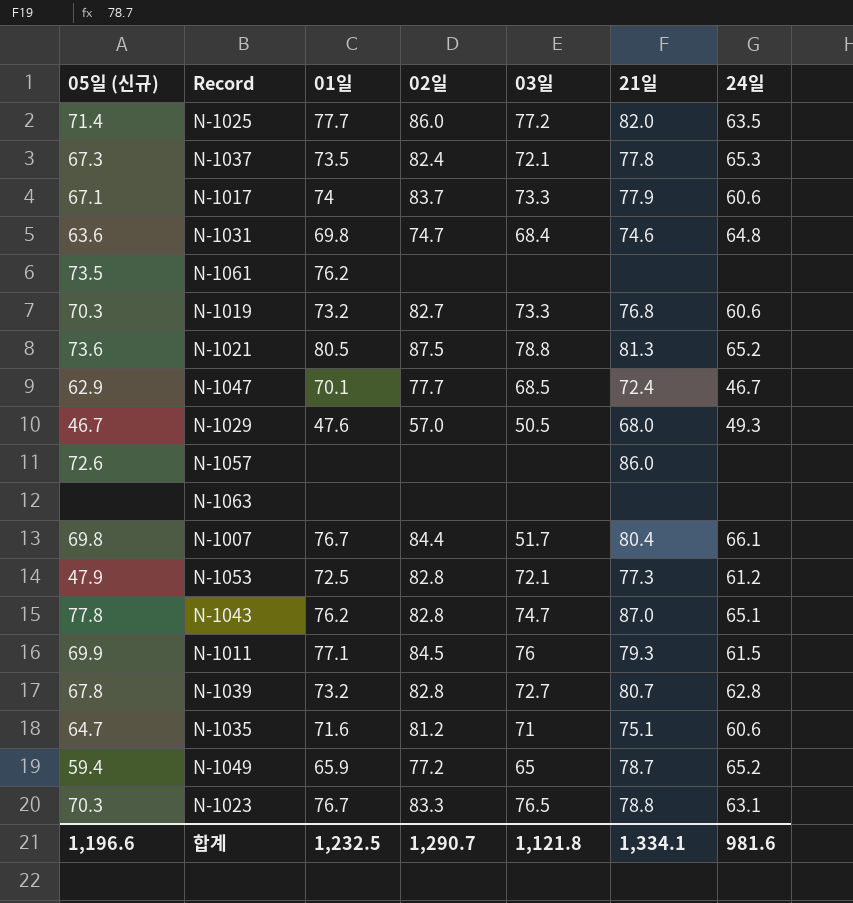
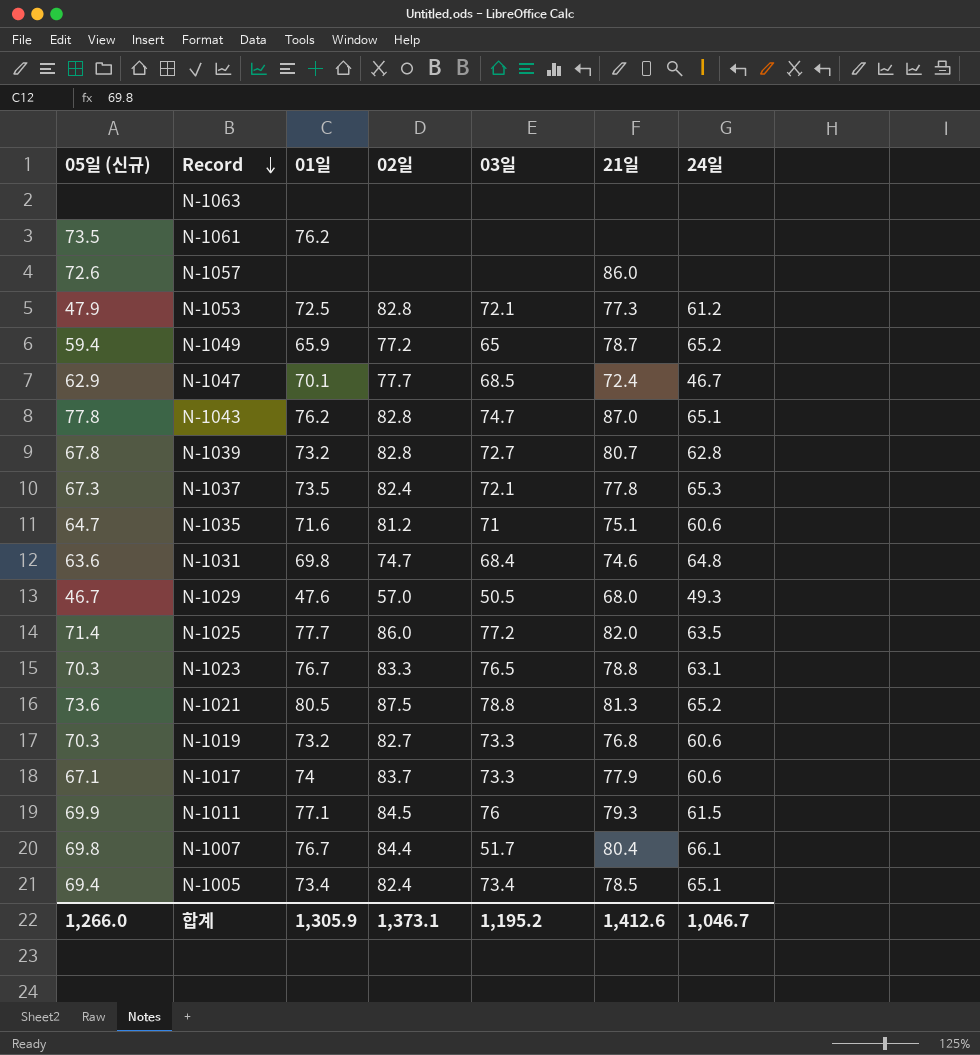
row order: none -> Record descending
row N-1005: none -> 69.4 | 73.4 | 82.4 | 73.4 | 78.5 | 65.1
합계 | 05일 (신규): 1,196.6 -> 1,266.0
합계 | 01일: 1,232.5 -> 1,305.9
합계 | 02일: 1,290.7 -> 1,373.1
합계 | 03일: 1,121.8 -> 1,195.2
합계 | 21일: 1,334.1 -> 1,412.6
합계 | 24일: 981.6 -> 1,046.7

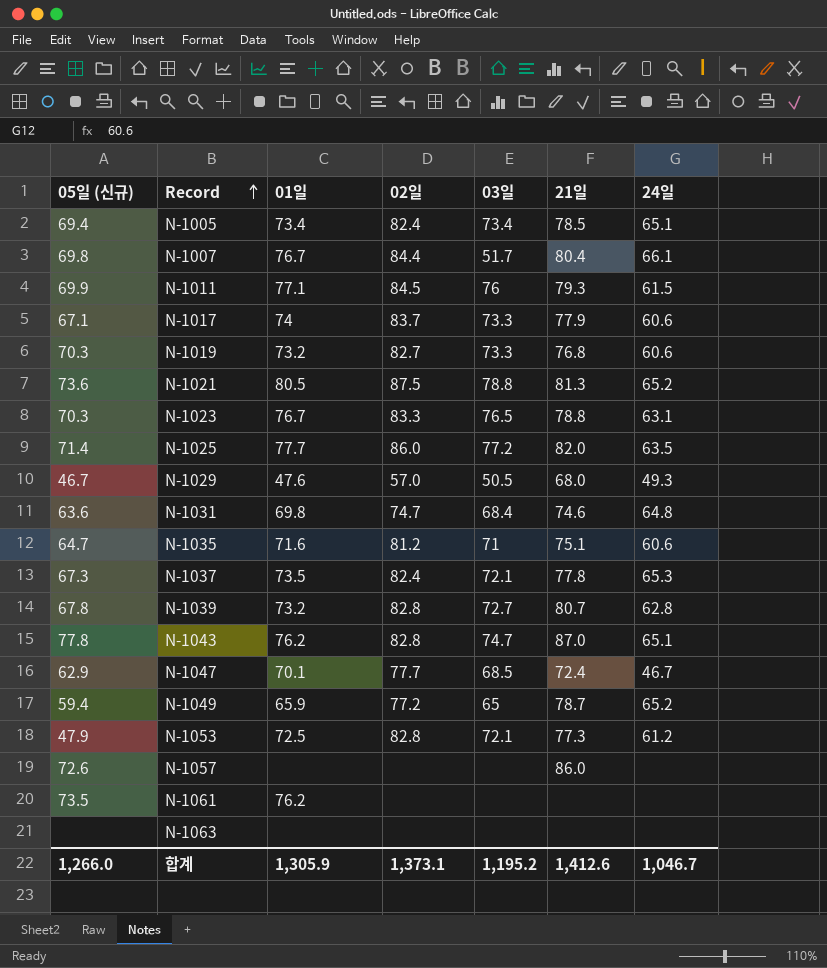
row order: Record descending -> Record ascending

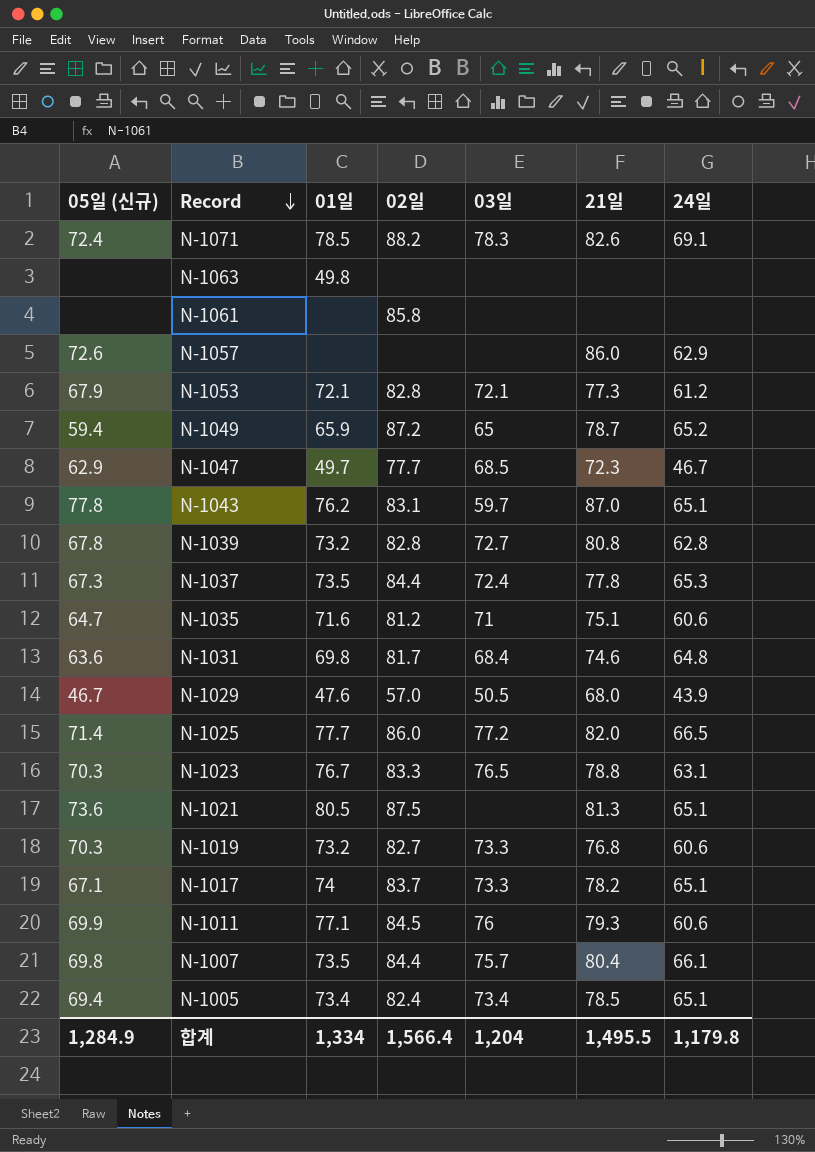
row order: Record ascending -> Record descending
row N-1071: none -> 72.4 | 78.5 | 88.2 | 78.3 | 82.6 | 69.1
N-1063 | 01일: none -> 49.8
N-1061 | 05일 (신규): 73.5 -> none
N-1061 | 01일: 76.2 -> none
N-1061 | 02일: none -> 85.8
N-1057 | 24일: none -> 62.9
N-1053 | 05일 (신규): 47.9 -> 67.9
N-1053 | 01일: 72.5 -> 72.1
N-1049 | 02일: 77.2 -> 87.2
N-1047 | 01일: 70.1 -> 49.7
N-1047 | 21일: 72.4 -> 72.3
N-1043 | 02일: 82.8 -> 83.1
N-1043 | 03일: 74.7 -> 59.7
N-1039 | 21일: 80.7 -> 80.8
N-1037 | 02일: 82.4 -> 84.4
N-1037 | 03일: 72.1 -> 72.4
N-1031 | 02일: 74.7 -> 81.7
N-1029 | 24일: 49.3 -> 43.9
N-1025 | 24일: 63.5 -> 66.5
N-1021 | 03일: 78.8 -> none
N-1021 | 24일: 65.2 -> 65.1
N-1017 | 21일: 77.9 -> 78.2
N-1017 | 24일: 60.6 -> 65.1
N-1011 | 24일: 61.5 -> 60.6
N-1007 | 01일: 76.7 -> 73.5
N-1007 | 03일: 51.7 -> 75.7
합계 | 05일 (신규): 1,266.0 -> 1,284.9
합계 | 01일: 1,305.9 -> 1,334
합계 | 02일: 1,373.1 -> 1,566.4
합계 | 03일: 1,195.2 -> 1,204
합계 | 21일: 1,412.6 -> 1,495.5
합계 | 24일: 1,046.7 -> 1,179.8

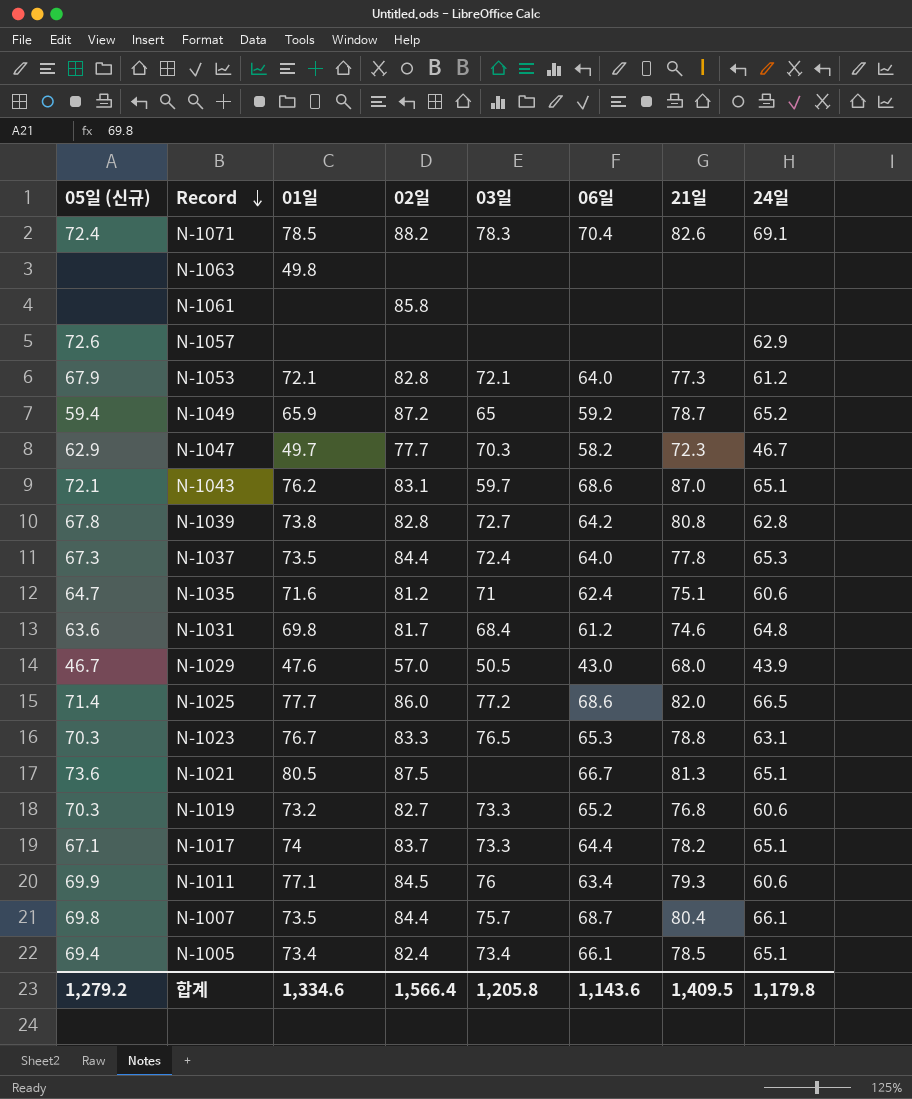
column 06일 | position: none -> 6
N-1057 | 21일: 86.0 -> none
N-1047 | 03일: 68.5 -> 70.3
N-1043 | 05일 (신규): 77.8 -> 72.1
N-1039 | 01일: 73.2 -> 73.8
합계 | 05일 (신규): 1,284.9 -> 1,279.2
합계 | 01일: 1,334 -> 1,334.6
합계 | 03일: 1,204 -> 1,205.8
합계 | 21일: 1,495.5 -> 1,409.5

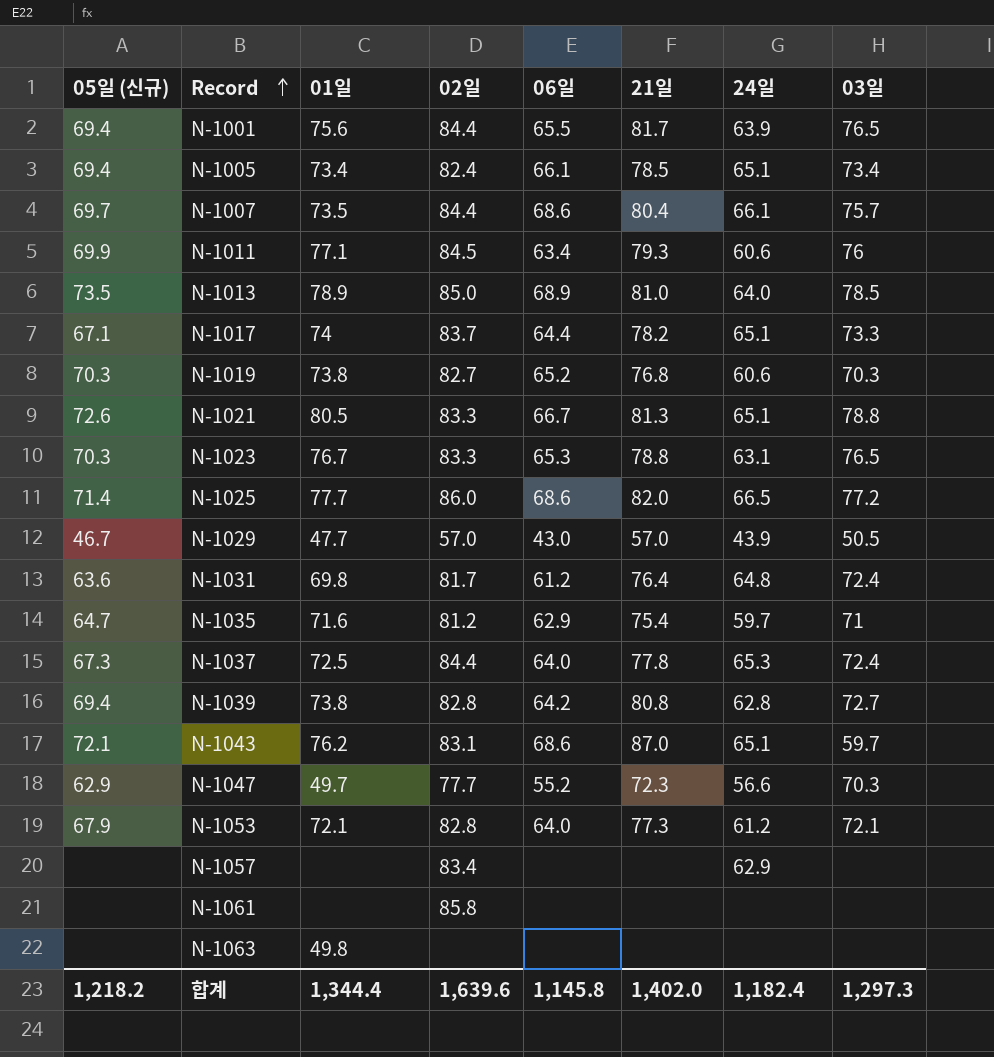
row order: Record descending -> Record ascending
column 03일 | position: 5 -> 8
row N-1071: 72.4 | 78.5 | 88.2 | 78.3 | 70.4 | 82.6 | 69.1 -> none
row N-1049: 59.4 | 65.9 | 87.2 | 65 | 59.2 | 78.7 | 65.2 -> none
row N-1001: none -> 69.4 | 75.6 | 84.4 | 65.5 | 81.7 | 63.9 | 76.5
N-1007 | 05일 (신규): 69.8 -> 69.7
N-1007 | 06일: 68.7 -> 68.6
row N-1013: none -> 73.5 | 78.9 | 85.0 | 68.9 | 81.0 | 64.0 | 78.5
N-1019 | 01일: 73.2 -> 73.8
N-1019 | 03일: 73.3 -> 70.3
N-1021 | 05일 (신규): 73.6 -> 72.6
N-1021 | 02일: 87.5 -> 83.3
N-1021 | 03일: none -> 78.8
N-1029 | 01일: 47.6 -> 47.7
N-1029 | 21일: 68.0 -> 57.0
N-1031 | 21일: 74.6 -> 76.4
N-1031 | 03일: 68.4 -> 72.4
N-1035 | 06일: 62.4 -> 62.9
N-1035 | 21일: 75.1 -> 75.4
N-1035 | 24일: 60.6 -> 59.7
N-1037 | 01일: 73.5 -> 72.5
N-1039 | 05일 (신규): 67.8 -> 69.4
N-1047 | 06일: 58.2 -> 55.2
N-1047 | 24일: 46.7 -> 56.6
N-1057 | 05일 (신규): 72.6 -> none
N-1057 | 02일: none -> 83.4
합계 | 05일 (신규): 1,279.2 -> 1,218.2
합계 | 01일: 1,334.6 -> 1,344.4
합계 | 02일: 1,566.4 -> 1,639.6
합계 | 06일: 1,143.6 -> 1,145.8
합계 | 21일: 1,409.5 -> 1,402.0
합계 | 24일: 1,179.8 -> 1,182.4
합계 | 03일: 1,205.8 -> 1,297.3

